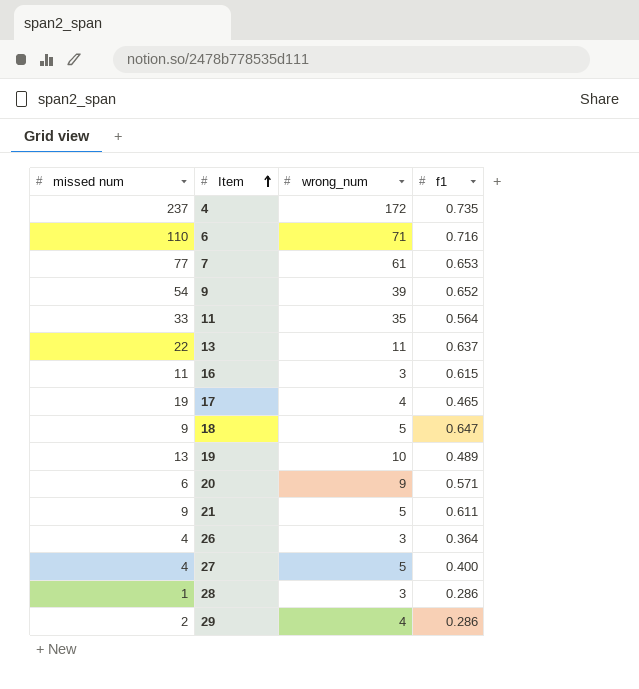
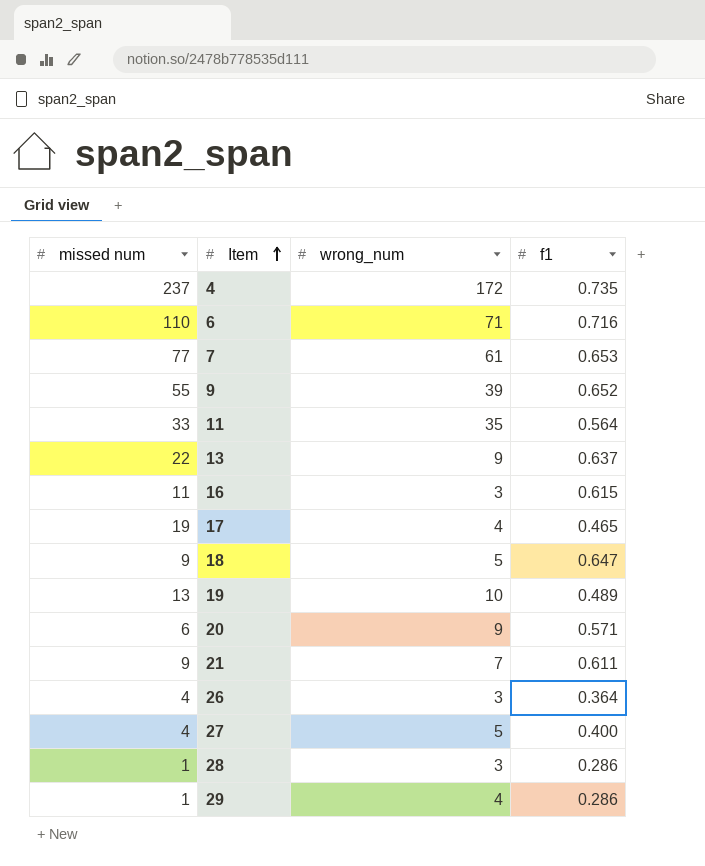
9 | missed num: 54 -> 55
13 | wrong_num: 11 -> 9
21 | wrong_num: 5 -> 7
29 | missed num: 2 -> 1

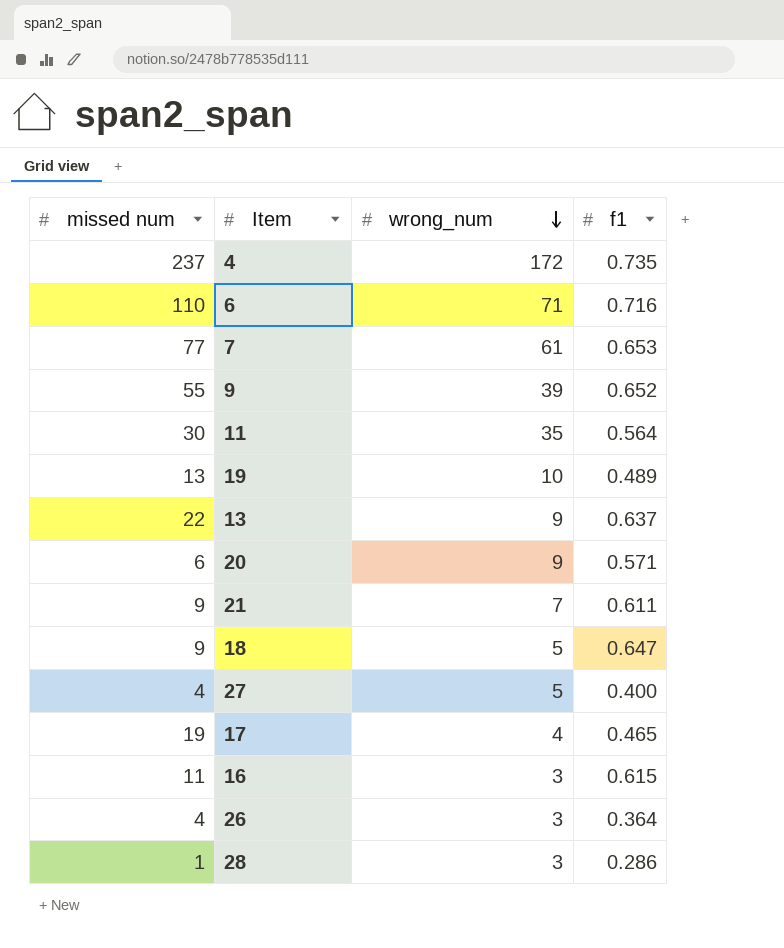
row order: Item ascending -> wrong_num descending
row 29: 1 | 4 | 0.286 -> none
11 | missed num: 33 -> 30

